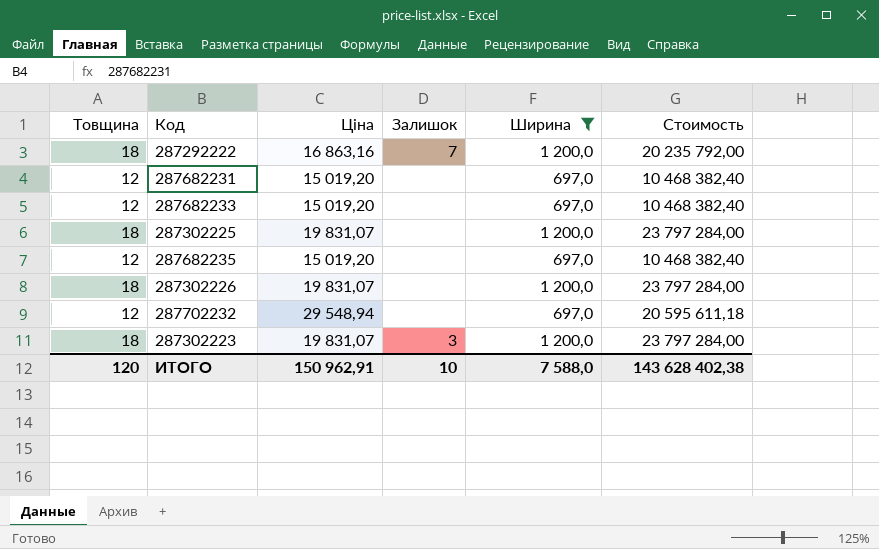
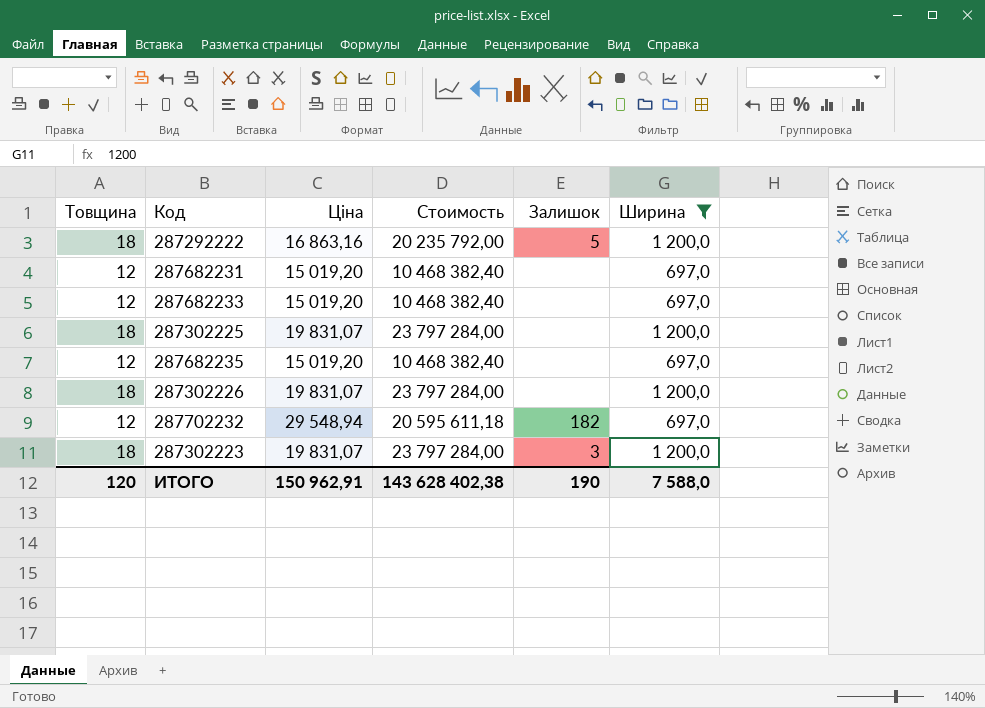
column Стоимость | position: 6 -> 4
287292222 | Залишок: 7 -> 5
287702232 | Залишок: none -> 182
ИТОГО | Залишок: 10 -> 190

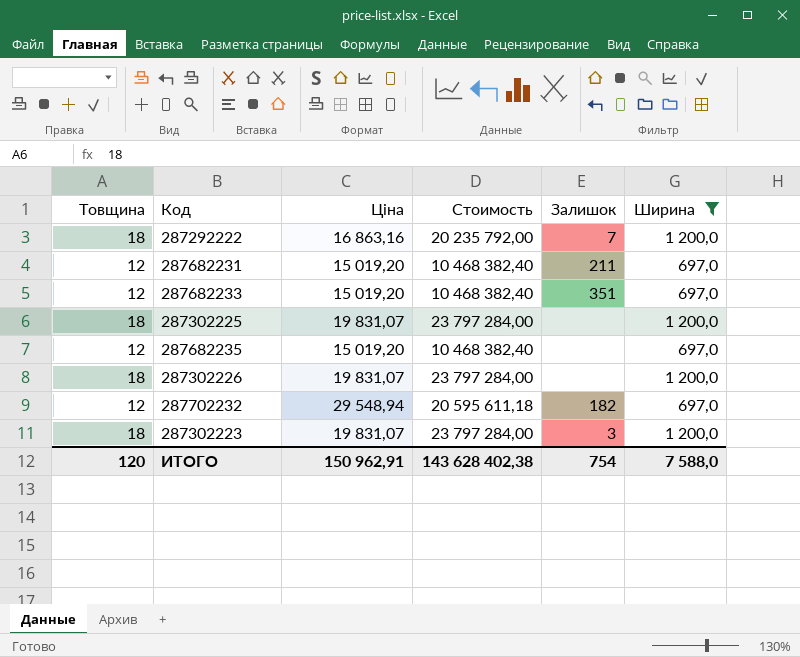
287292222 | Залишок: 5 -> 7
287682231 | Залишок: none -> 211
287682233 | Залишок: none -> 351
ИТОГО | Залишок: 190 -> 754

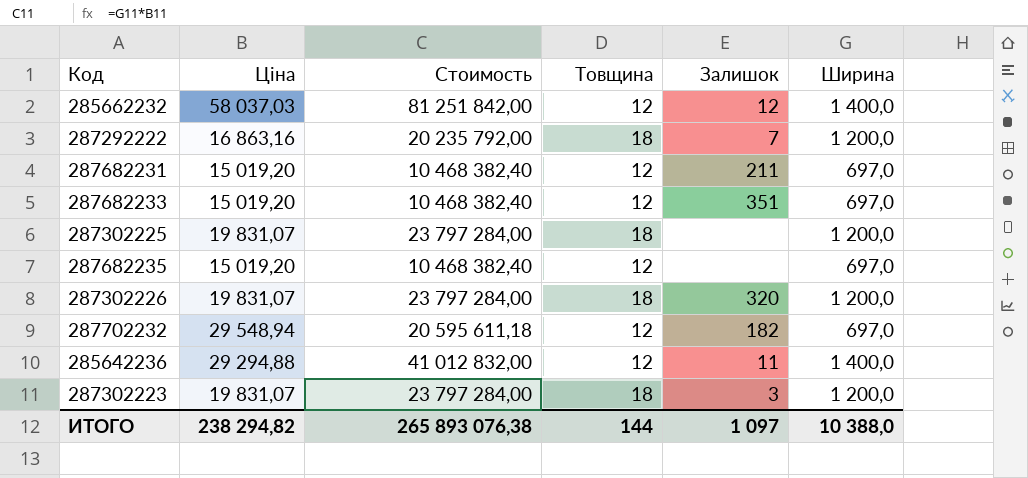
filter: Ширина != 1 400,0 -> none
column Товщина | position: 1 -> 4
287302226 | Залишок: none -> 320
ИТОГО | Ціна: 150 962,91 -> 238 294,82
ИТОГО | Стоимость: 143 628 402,38 -> 265 893 076,38
ИТОГО | Товщина: 120 -> 144
ИТОГО | Залишок: 754 -> 1 097
ИТОГО | Ширина: 7 588,0 -> 10 388,0

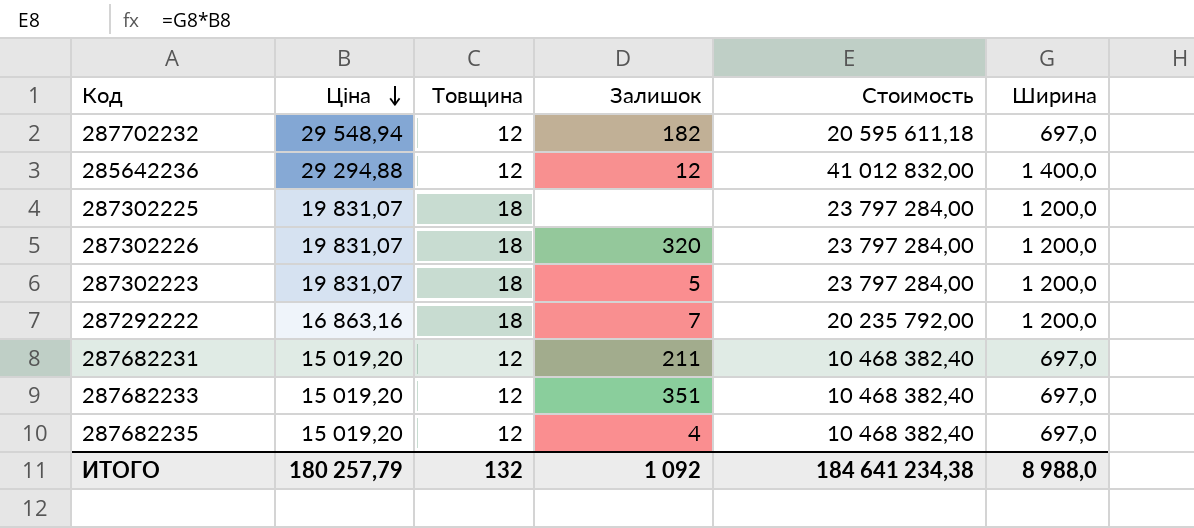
row order: none -> Ціна descending
column Стоимость | position: 3 -> 5
row 285662232: 58 037,03 | 81 251 842,00 | 12 | 12 | 1 400,0 -> none
285642236 | Залишок: 11 -> 12
287302223 | Залишок: 3 -> 5
287682235 | Залишок: none -> 4
ИТОГО | Ціна: 238 294,82 -> 180 257,79
ИТОГО | Товщина: 144 -> 132
ИТОГО | Залишок: 1 097 -> 1 092
ИТОГО | Стоимость: 265 893 076,38 -> 184 641 234,38
ИТОГО | Ширина: 10 388,0 -> 8 988,0

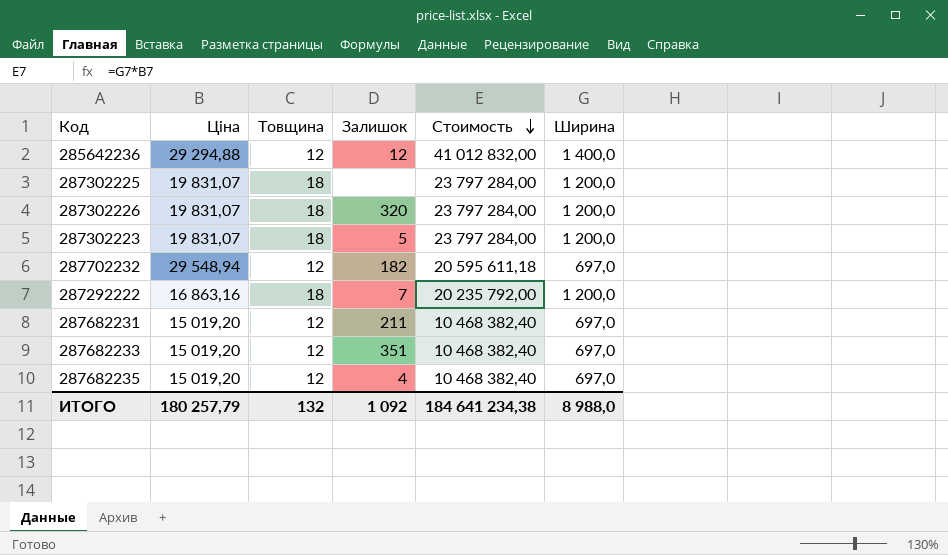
row order: Ціна descending -> Стоимость descending

